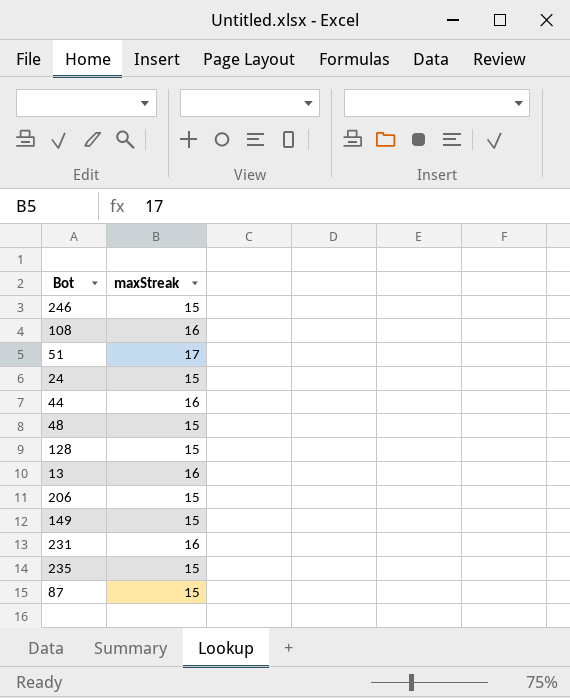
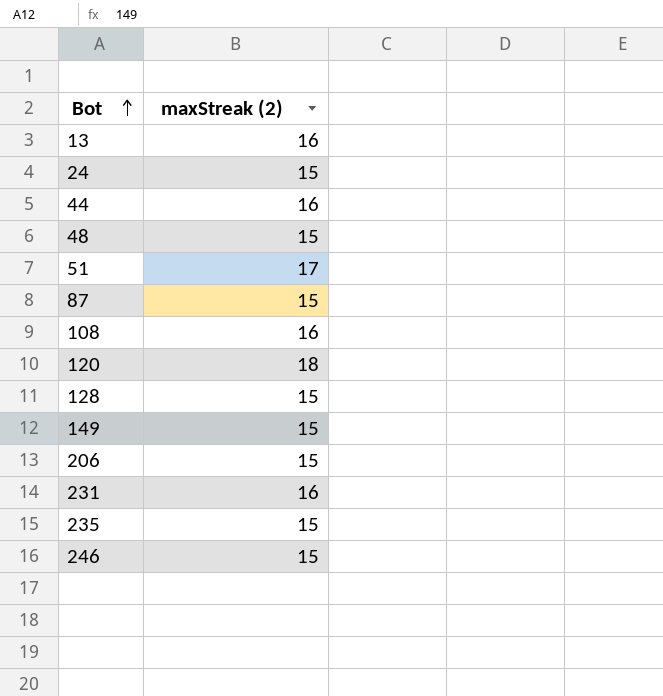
row order: none -> Bot ascending
column name: maxStreak -> maxStreak (2)
row 120: none -> 18

